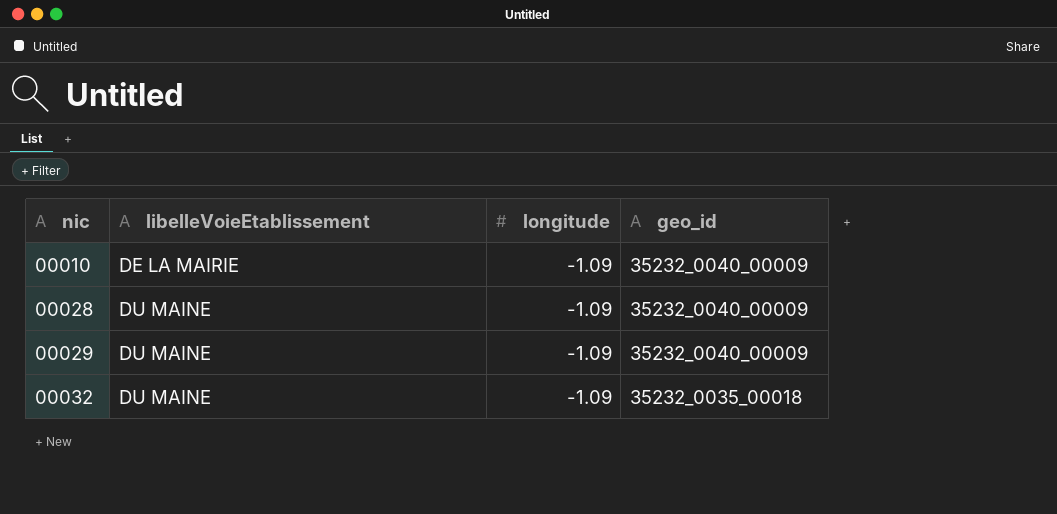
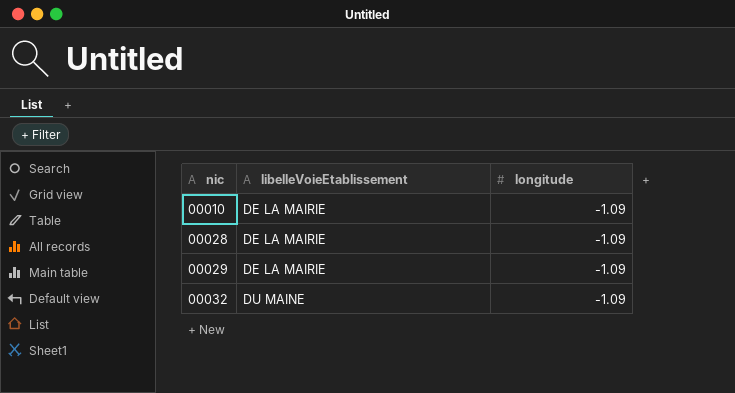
column geo_id | position: 4 -> none
00028 | libelleVoieEtablissement: DU MAINE -> DE LA MAIRIE
00029 | libelleVoieEtablissement: DU MAINE -> DE LA MAIRIE

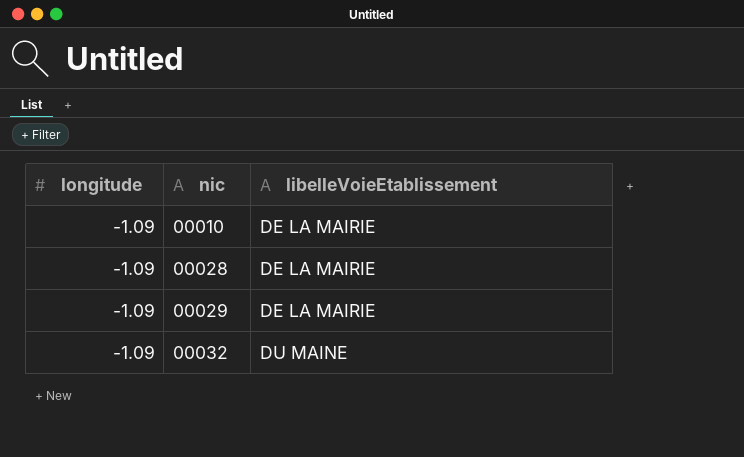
column longitude | position: 3 -> 1

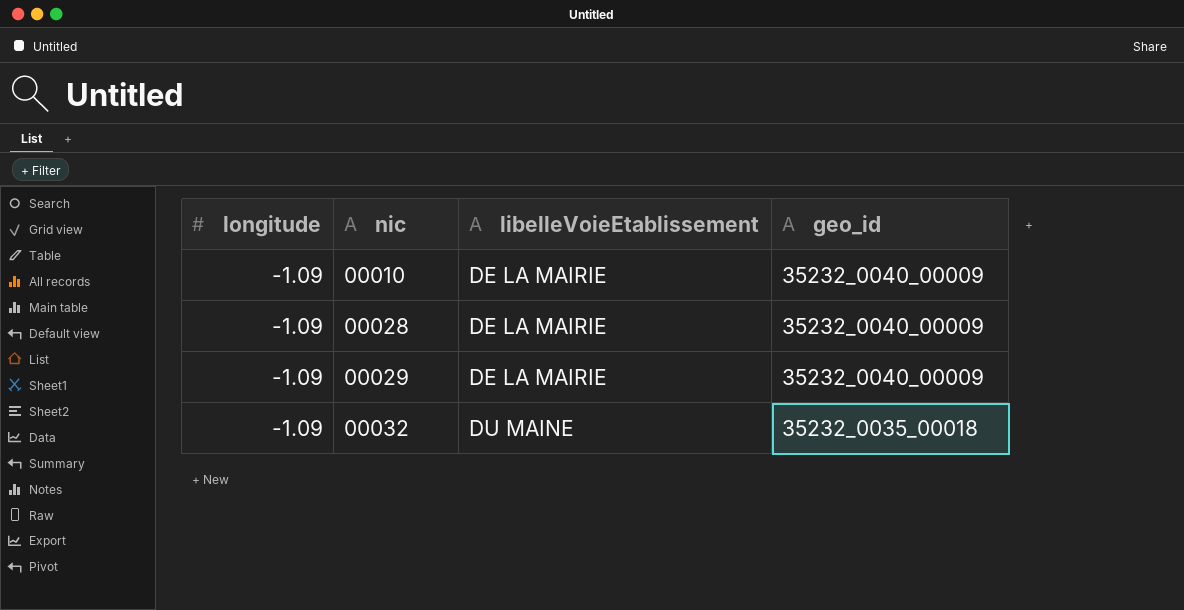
column geo_id | position: none -> 4

